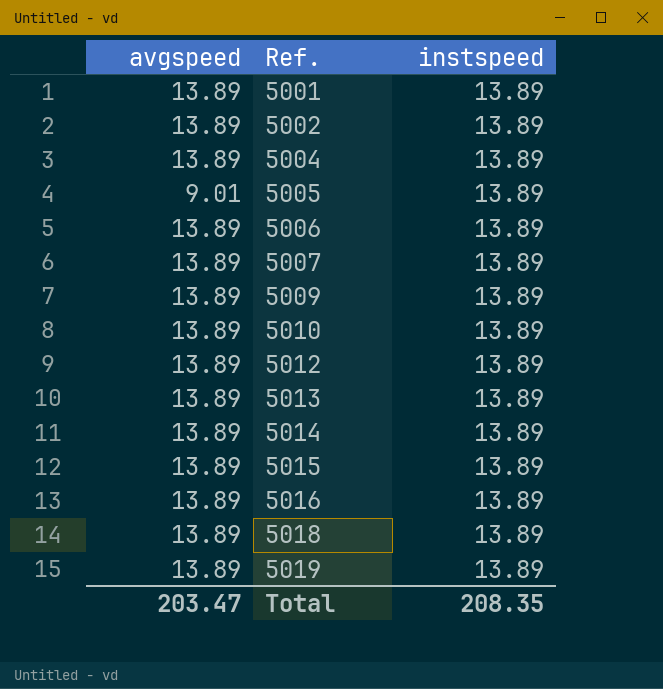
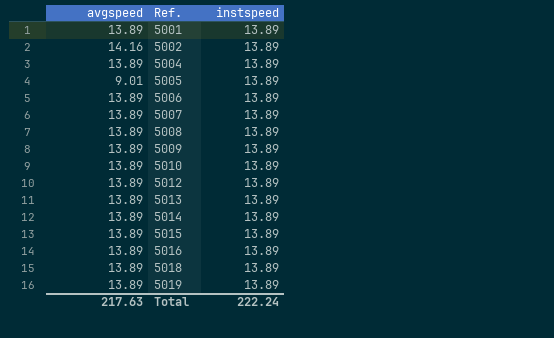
5002 | avgspeed: 13.89 -> 14.16
row 5008: none -> 13.89 | 13.89
Total | avgspeed: 203.47 -> 217.63
Total | instspeed: 208.35 -> 222.24

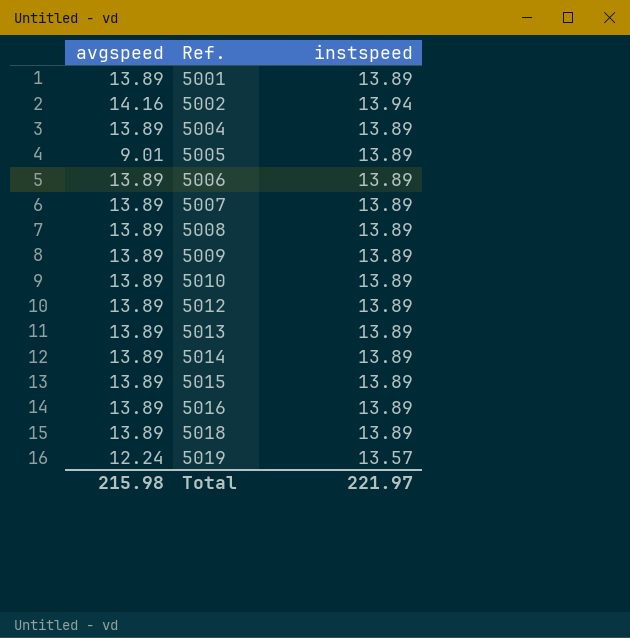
5002 | instspeed: 13.89 -> 13.94
5019 | avgspeed: 13.89 -> 12.24
5019 | instspeed: 13.89 -> 13.57
Total | avgspeed: 217.63 -> 215.98
Total | instspeed: 222.24 -> 221.97

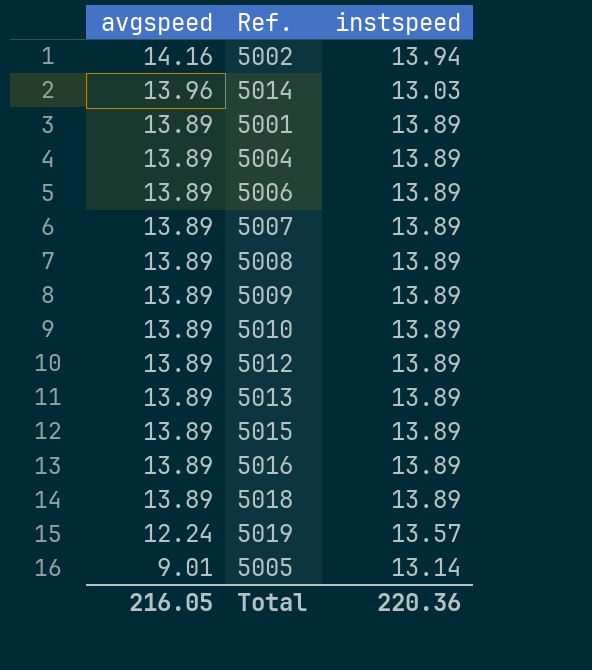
row order: Ref. ascending -> avgspeed descending
5014 | avgspeed: 13.89 -> 13.96
5014 | instspeed: 13.89 -> 13.03
5005 | instspeed: 13.89 -> 13.14
Total | avgspeed: 215.98 -> 216.05
Total | instspeed: 221.97 -> 220.36

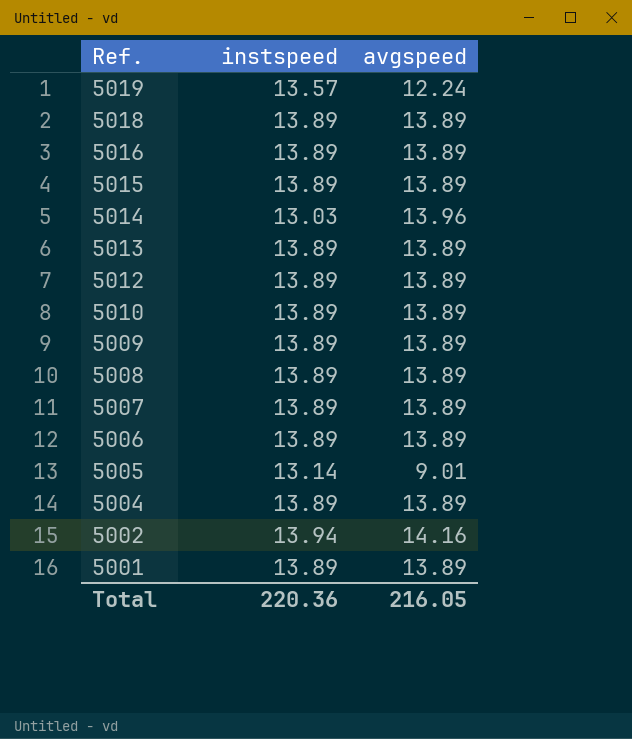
row order: avgspeed descending -> Ref. descending
column avgspeed | position: 1 -> 3

